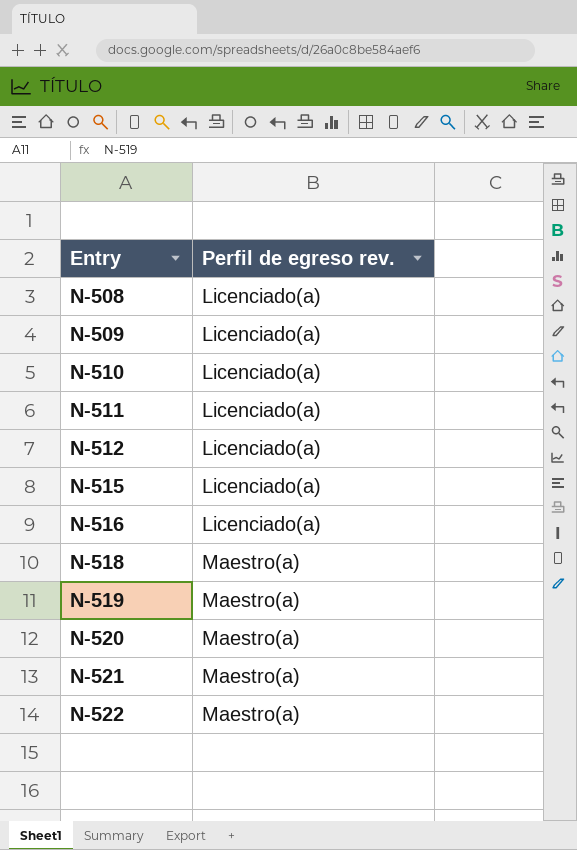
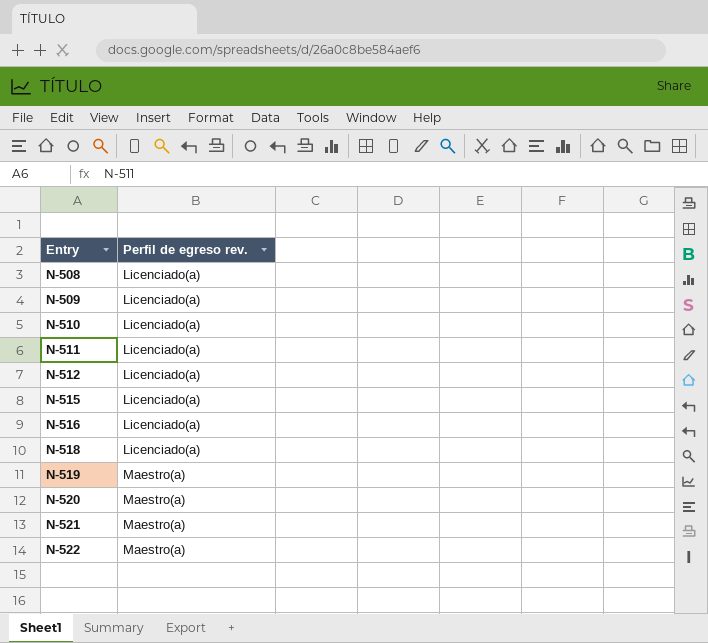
N-518 | Perfil de egreso rev.: Maestro(a) -> Licenciado(a)

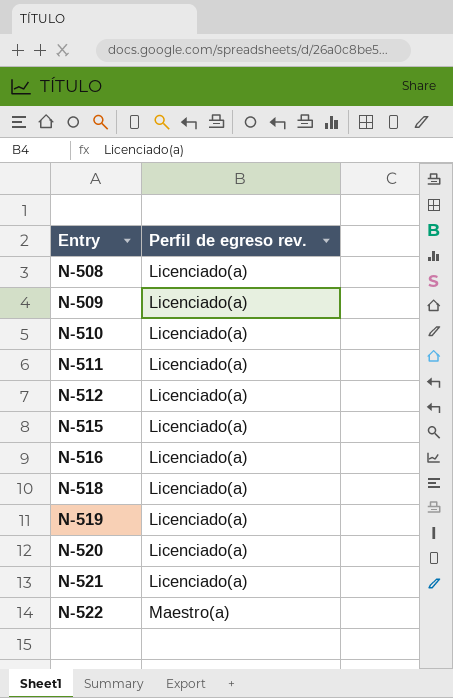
N-519 | Perfil de egreso rev.: Maestro(a) -> Licenciado(a)
N-520 | Perfil de egreso rev.: Maestro(a) -> Licenciado(a)
N-521 | Perfil de egreso rev.: Maestro(a) -> Licenciado(a)

